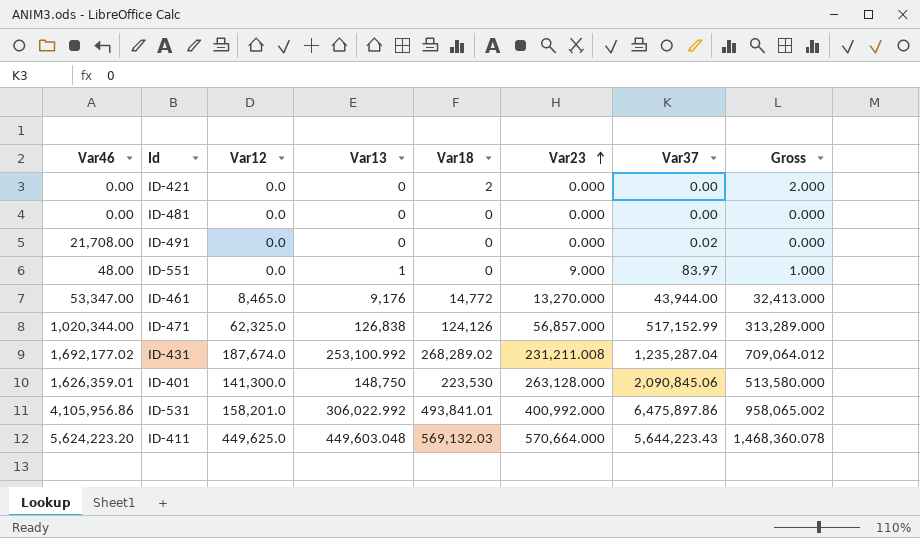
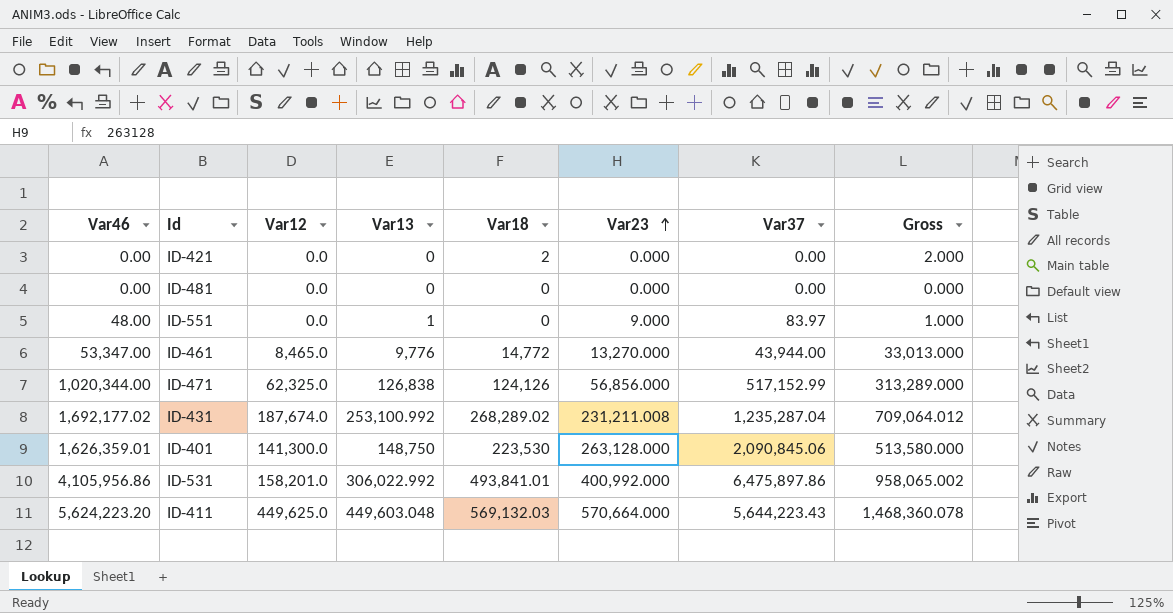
row ID-491: 21,708.00 | 0.0 | 0 | 0 | 0.000 | 0.02 | 0.000 -> none
ID-461 | Var13: 9,176 -> 9,776
ID-461 | Gross: 32,413.000 -> 33,013.000
ID-471 | Var23: 56,857.000 -> 56,856.000

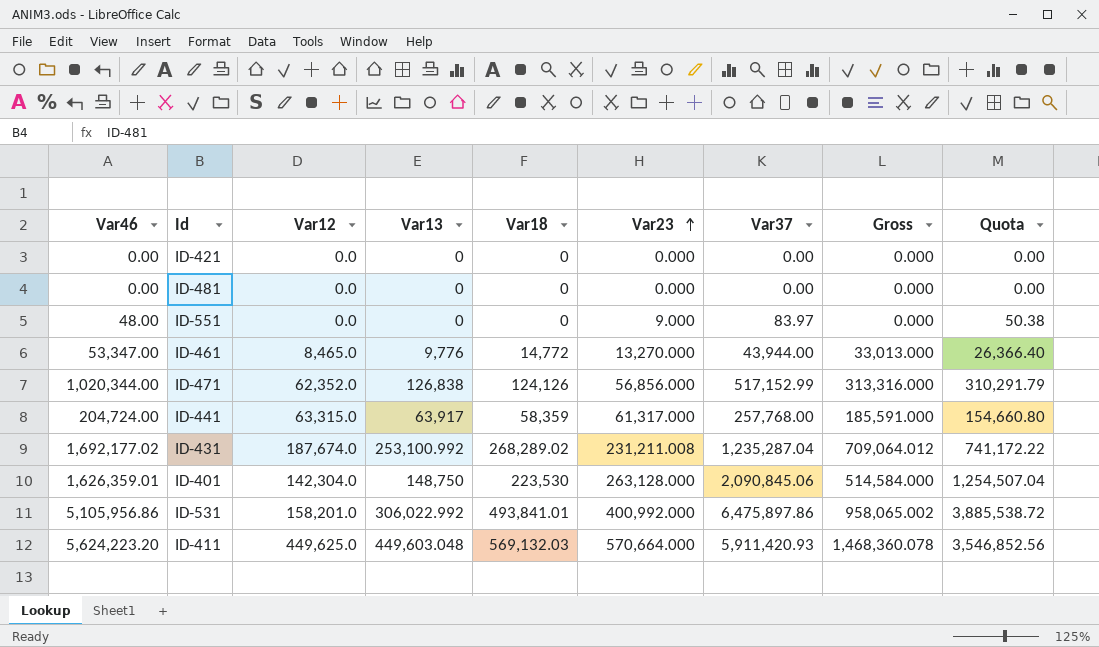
column Quota | formula: none -> [Var37] * 0.6
ID-421 | Var18: 2 -> 0
ID-421 | Gross: 2.000 -> 0.000
ID-551 | Var13: 1 -> 0
ID-551 | Gross: 1.000 -> 0.000
ID-471 | Var12: 62,325.0 -> 62,352.0
ID-471 | Gross: 313,289.000 -> 313,316.000
row ID-441: none -> 204,724.00 | 63,315.0 | 63,917 | 58,359 | 61,317.000 | 257,768.00 | 185,591.000 | 154,660.80
ID-401 | Var12: 141,300.0 -> 142,304.0
ID-401 | Gross: 513,580.000 -> 514,584.000
ID-531 | Var46: 4,105,956.86 -> 5,105,956.86
ID-411 | Var37: 5,644,223.43 -> 5,911,420.93

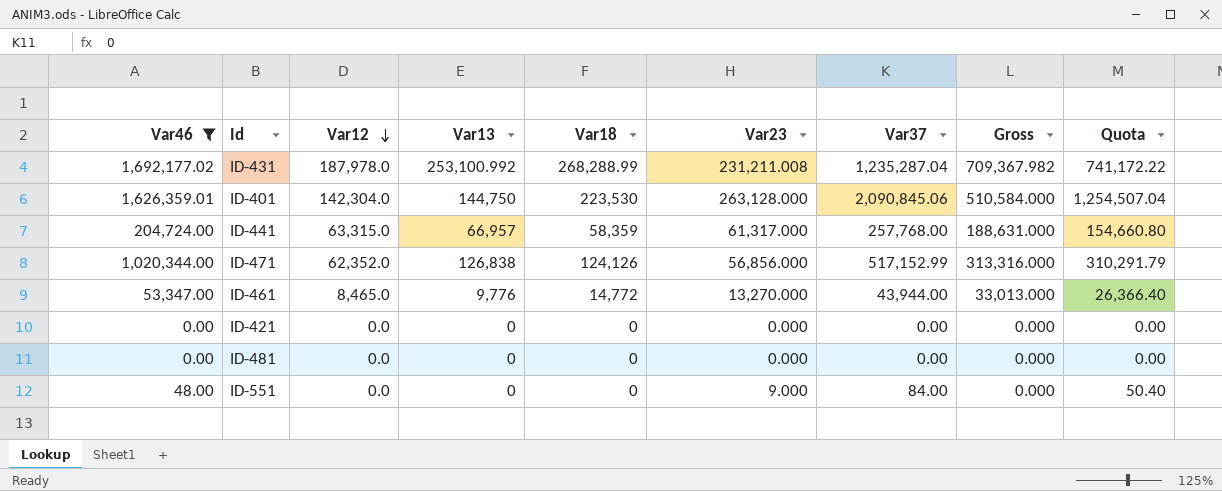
filter: none -> Var46 <= 1,692,177.02
row order: Var23 ascending -> Var12 descending
ID-431 | Var12: 187,674.0 -> 187,978.0
ID-431 | Var18: 268,289.02 -> 268,288.99
ID-431 | Gross: 709,064.012 -> 709,367.982
ID-401 | Var13: 148,750 -> 144,750
ID-401 | Gross: 514,584.000 -> 510,584.000
ID-441 | Var13: 63,917 -> 66,957
ID-441 | Gross: 185,591.000 -> 188,631.000
ID-551 | Var37: 83.97 -> 84.00
ID-551 | Quota: 50.38 -> 50.40

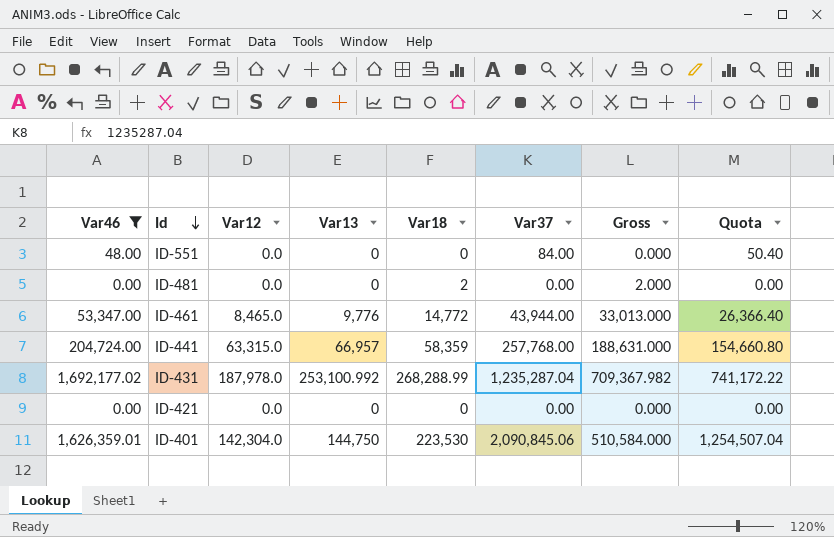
row order: Var12 descending -> Id descending
column Var23 | position: 6 -> none
row ID-471: 1,020,344.00 | 62,352.0 | 126,838 | 124,126 | 56,856.000 | 517,152.99 | 313,316.000 | 310,291.79 -> none
ID-481 | Var18: 0 -> 2
ID-481 | Gross: 0.000 -> 2.000

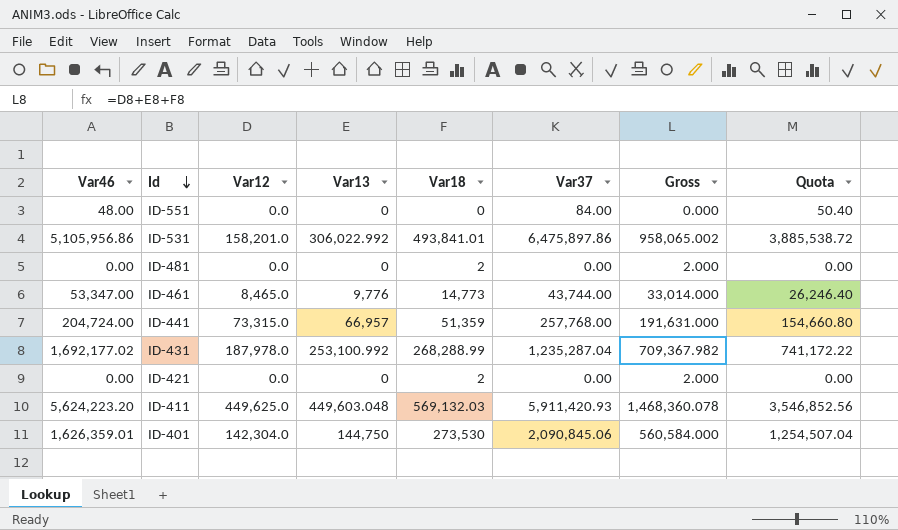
filter: Var46 <= 1,692,177.02 -> none
ID-461 | Var18: 14,772 -> 14,773
ID-461 | Var37: 43,944.00 -> 43,744.00
ID-461 | Gross: 33,013.000 -> 33,014.000
ID-461 | Quota: 26,366.40 -> 26,246.40
ID-441 | Var12: 63,315.0 -> 73,315.0
ID-441 | Var18: 58,359 -> 51,359
ID-441 | Gross: 188,631.000 -> 191,631.000
ID-421 | Var18: 0 -> 2
ID-421 | Gross: 0.000 -> 2.000
ID-401 | Var18: 223,530 -> 273,530
ID-401 | Gross: 510,584.000 -> 560,584.000

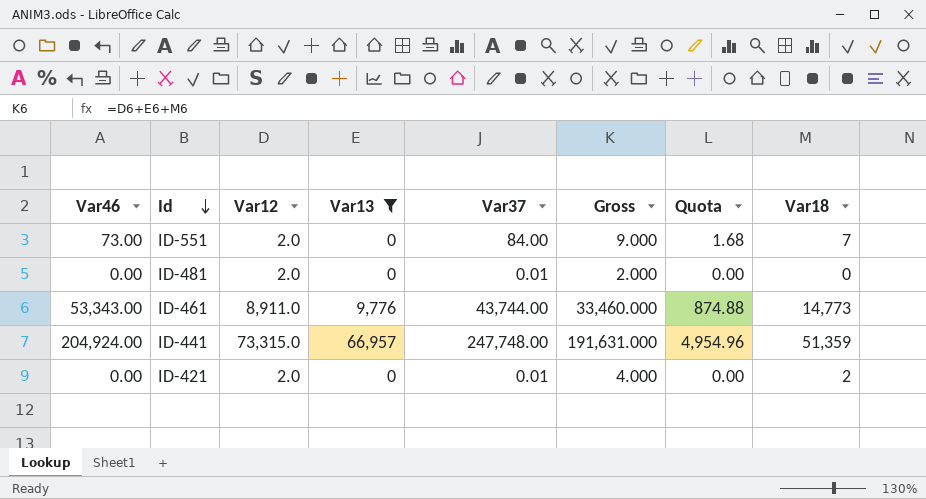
filter: none -> Var13 <= 66,957
column Quota | formula: [Var37] * 0.6 -> [Var37] * 0.02
column Var18 | position: 5 -> 8
ID-551 | Var46: 48.00 -> 73.00
ID-551 | Var12: 0.0 -> 2.0
ID-551 | Gross: 0.000 -> 9.000
ID-551 | Var18: 0 -> 7
ID-481 | Var12: 0.0 -> 2.0
ID-481 | Var37: 0.00 -> 0.01
ID-481 | Var18: 2 -> 0
ID-461 | Var46: 53,347.00 -> 53,343.00
ID-461 | Var12: 8,465.0 -> 8,911.0
ID-461 | Gross: 33,014.000 -> 33,460.000
ID-441 | Var46: 204,724.00 -> 204,924.00
ID-441 | Var37: 257,768.00 -> 247,748.00
ID-421 | Var12: 0.0 -> 2.0
ID-421 | Var37: 0.00 -> 0.01
ID-421 | Gross: 2.000 -> 4.000

